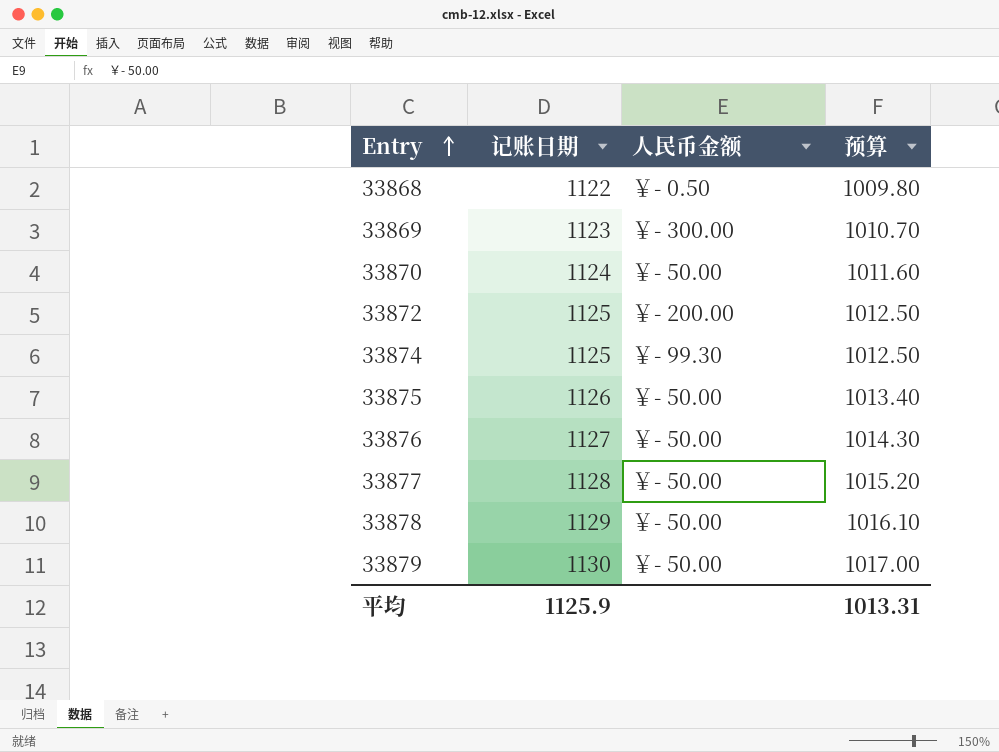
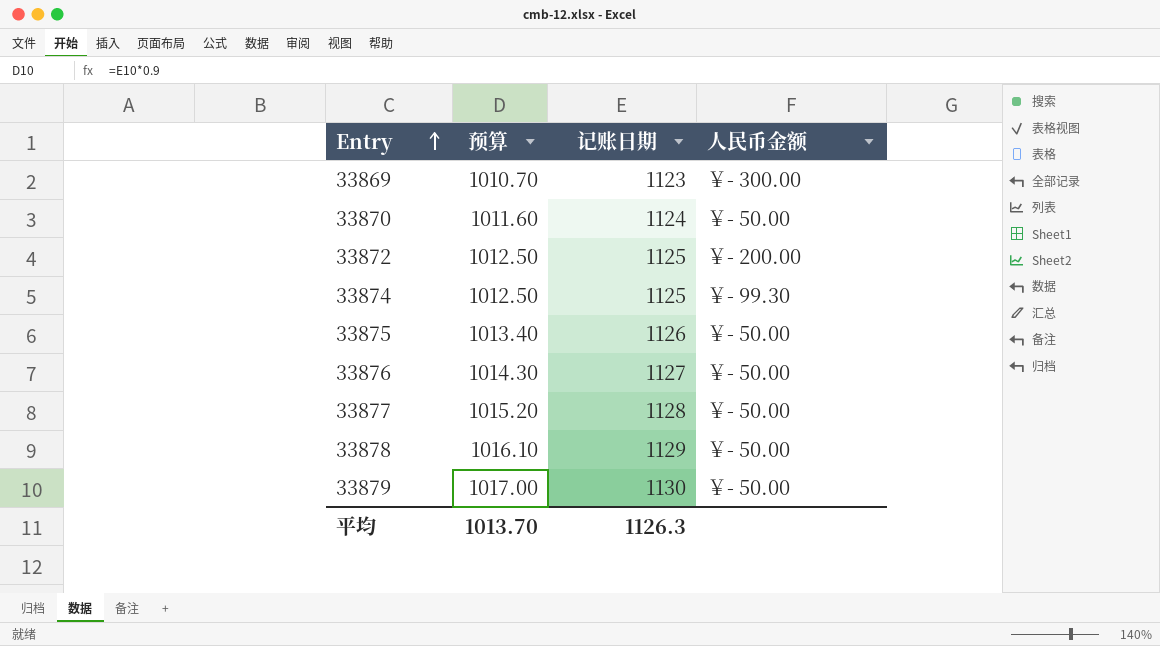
column 预算 | position: 4 -> 2
row 33868: 1122 | ￥- 0.50 | 1009.80 -> none
平均 | 预算: 1013.31 -> 1013.70
平均 | 记账日期: 1125.9 -> 1126.3

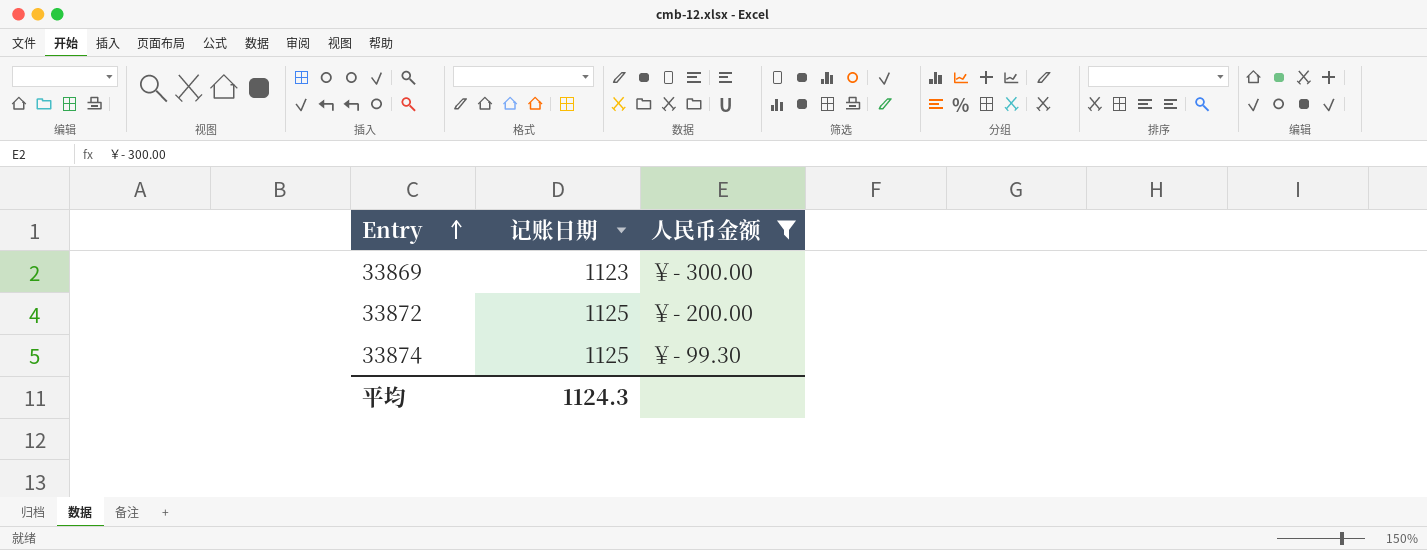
filter: none -> 人民币金额 != ￥- 50.00
column 预算 | formula: [记账日期] * 0.9 -> none
平均 | 记账日期: 1126.3 -> 1124.3

